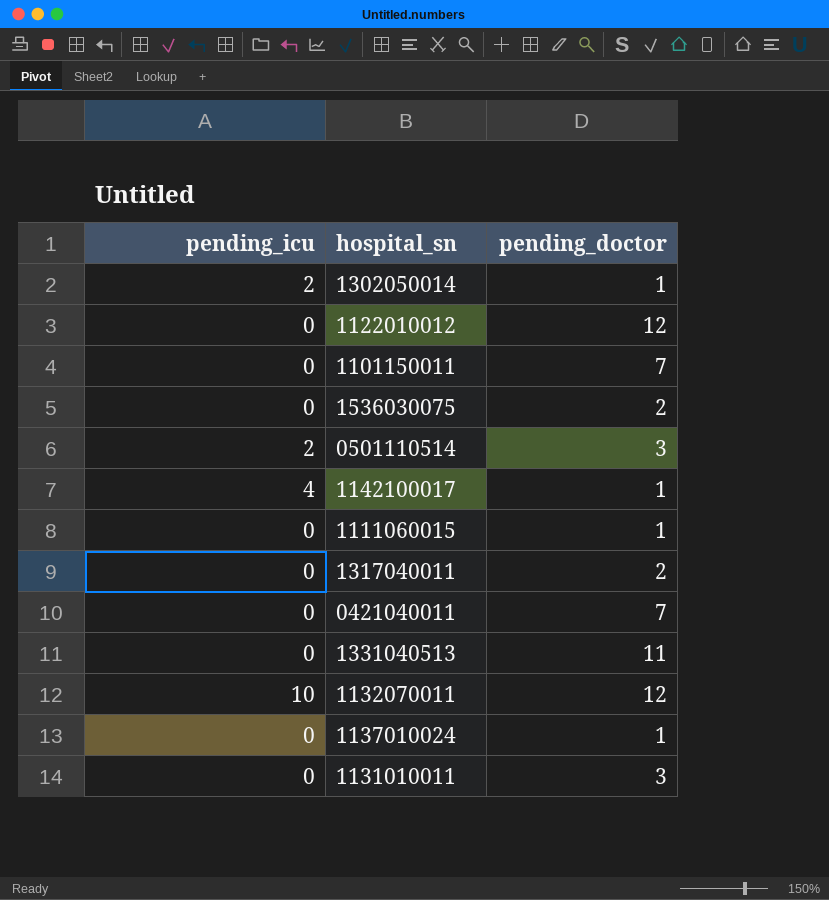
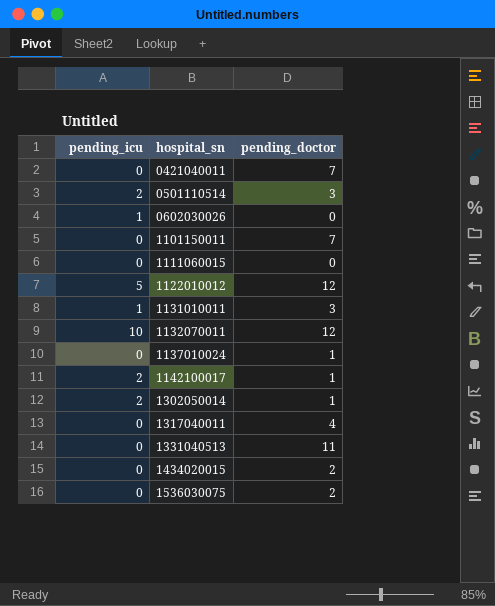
row order: none -> hospital_sn ascending
row 0602030026: none -> 1 | 0
1111060015 | pending_doctor: 1 -> 0
1122010012 | pending_icu: 0 -> 5
1131010011 | pending_icu: 0 -> 1
1142100017 | pending_icu: 4 -> 2
1317040011 | pending_doctor: 2 -> 4
row 1434020015: none -> 0 | 2

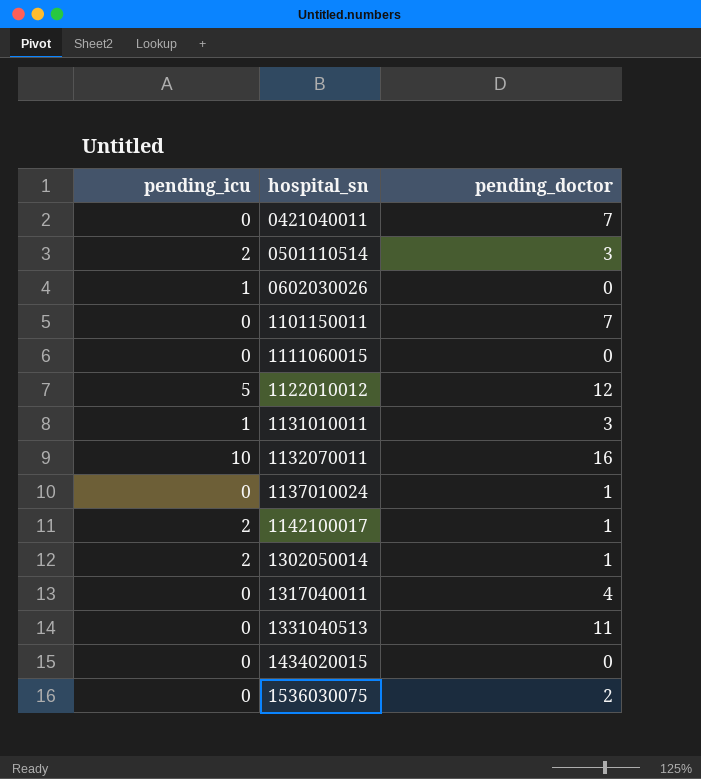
1132070011 | pending_doctor: 12 -> 16
1434020015 | pending_doctor: 2 -> 0

